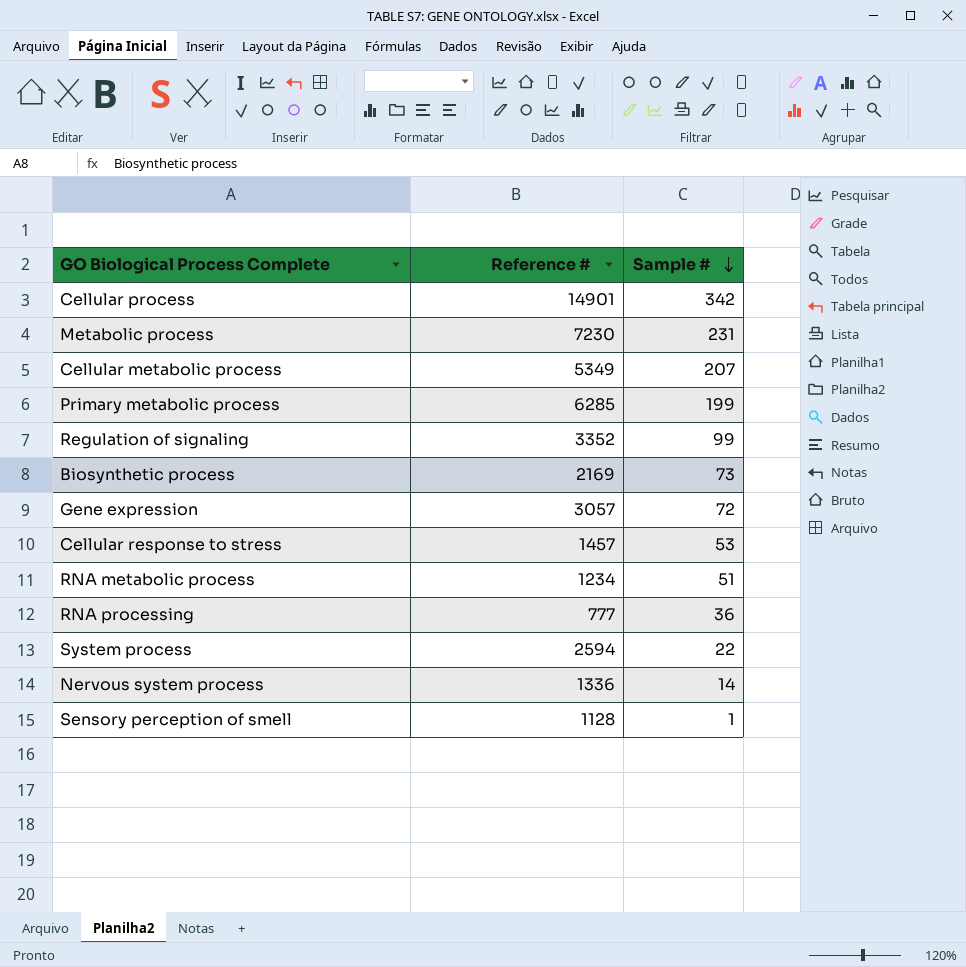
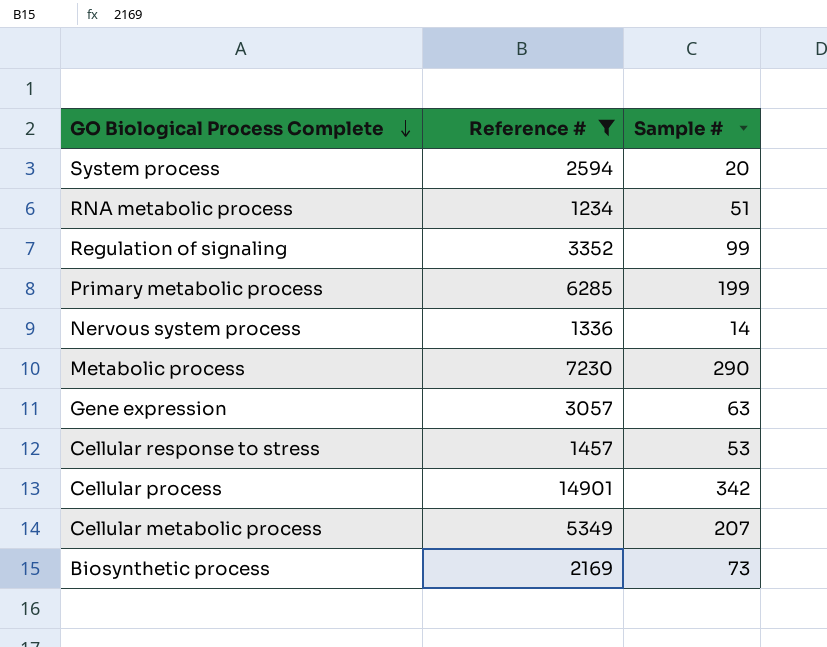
filter: none -> Reference # >= 1234
row order: Sample # descending -> GO Biological Process Complete descending
System process | Sample #: 22 -> 20
Metabolic process | Sample #: 231 -> 290
Gene expression | Sample #: 72 -> 63

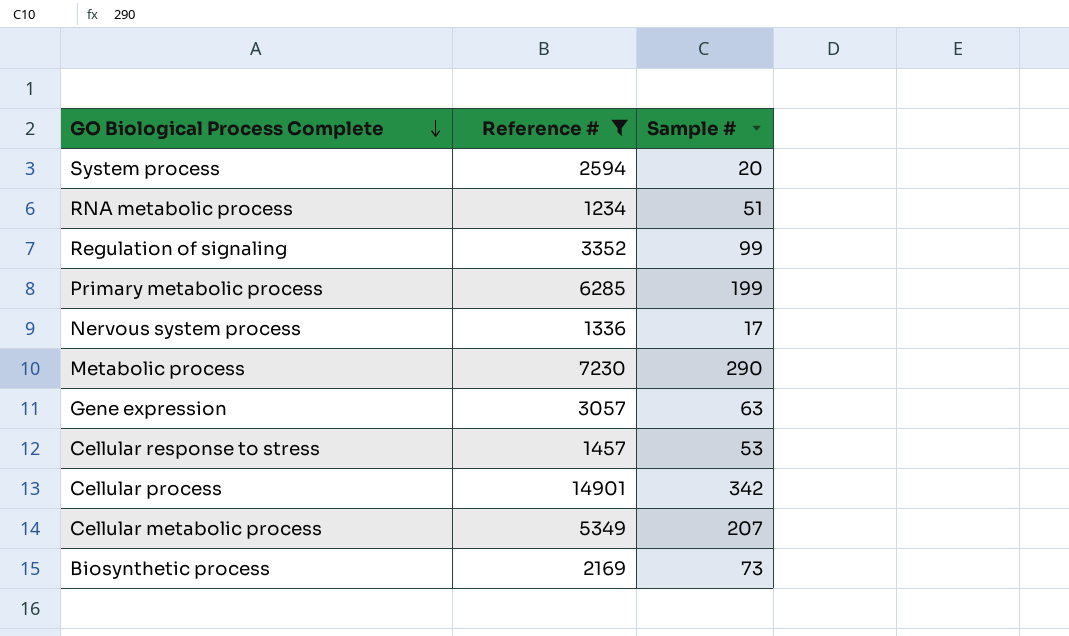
Nervous system process | Sample #: 14 -> 17

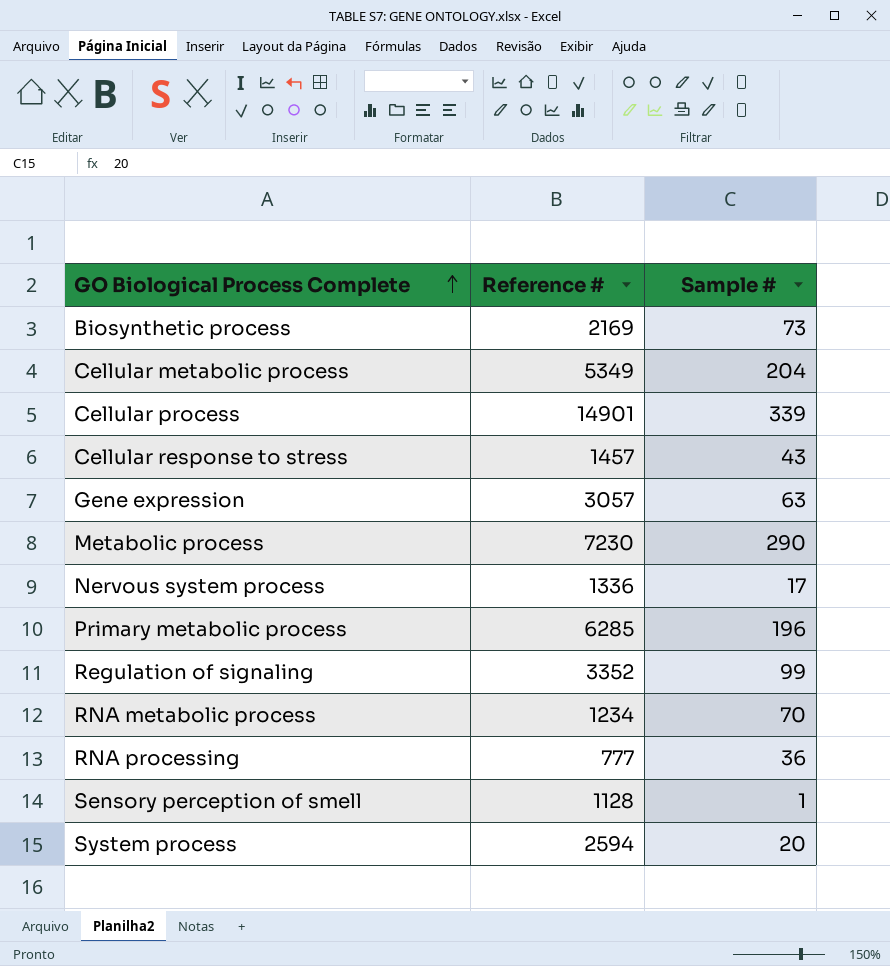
filter: Reference # >= 1234 -> none
row order: GO Biological Process Complete descending -> GO Biological Process Complete ascending
Cellular metabolic process | Sample #: 207 -> 204
Cellular process | Sample #: 342 -> 339
Cellular response to stress | Sample #: 53 -> 43
Primary metabolic process | Sample #: 199 -> 196
RNA metabolic process | Sample #: 51 -> 70

